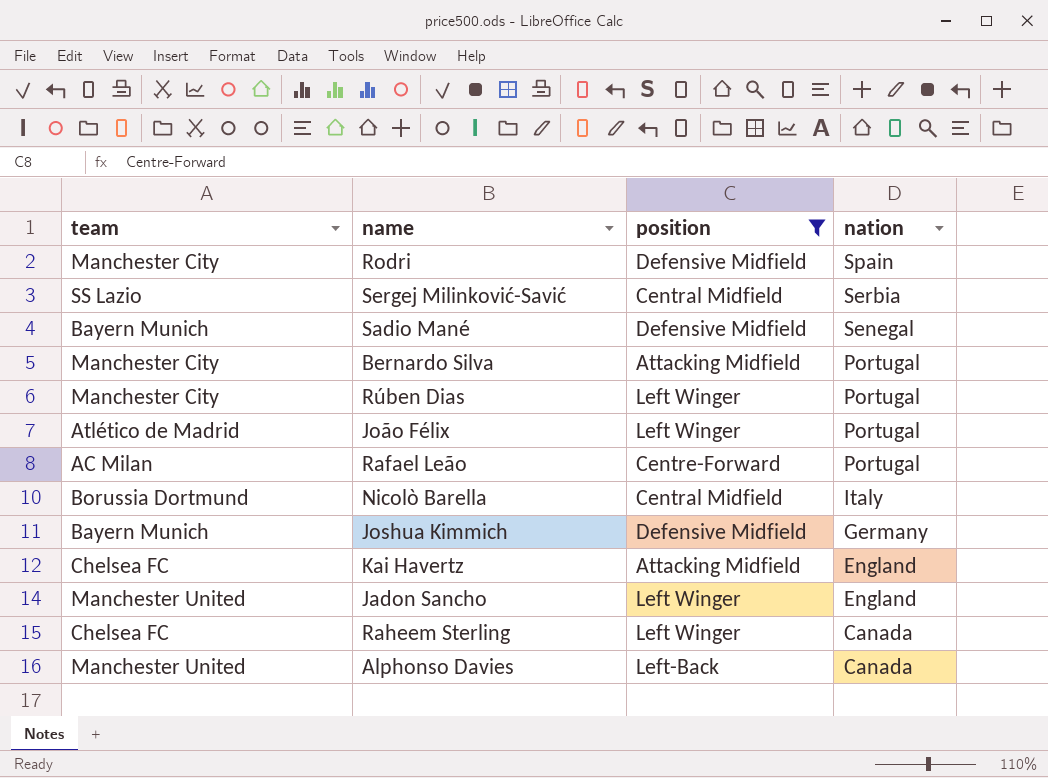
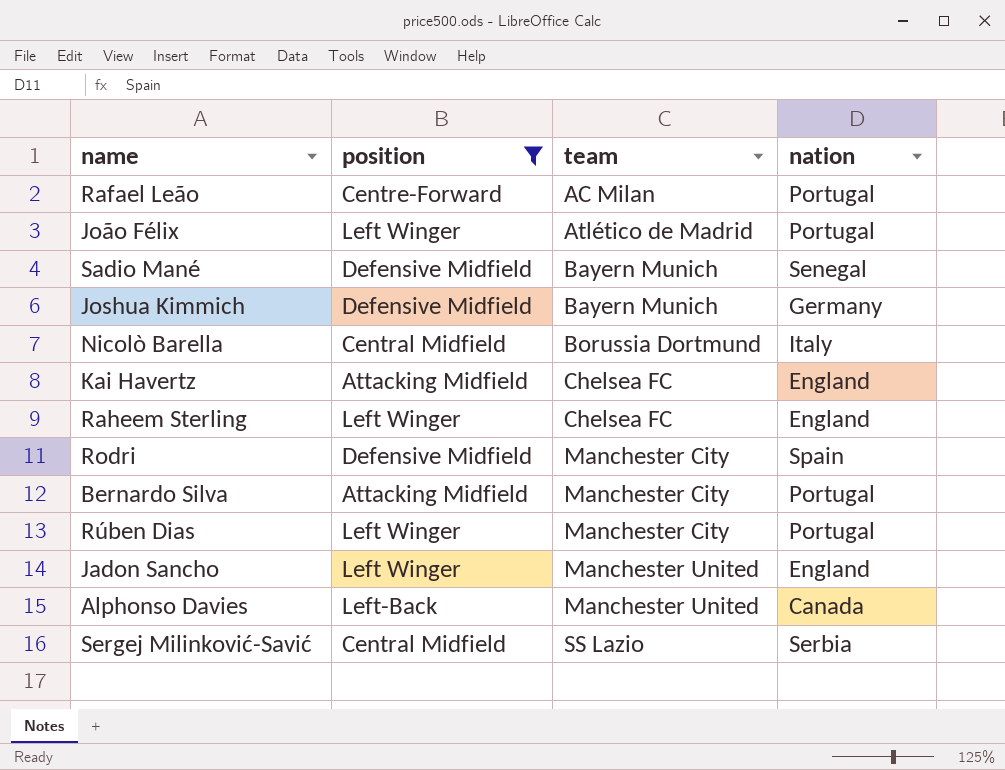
row order: nation descending -> team ascending
column team | position: 1 -> 3
Raheem Sterling | nation: Canada -> England

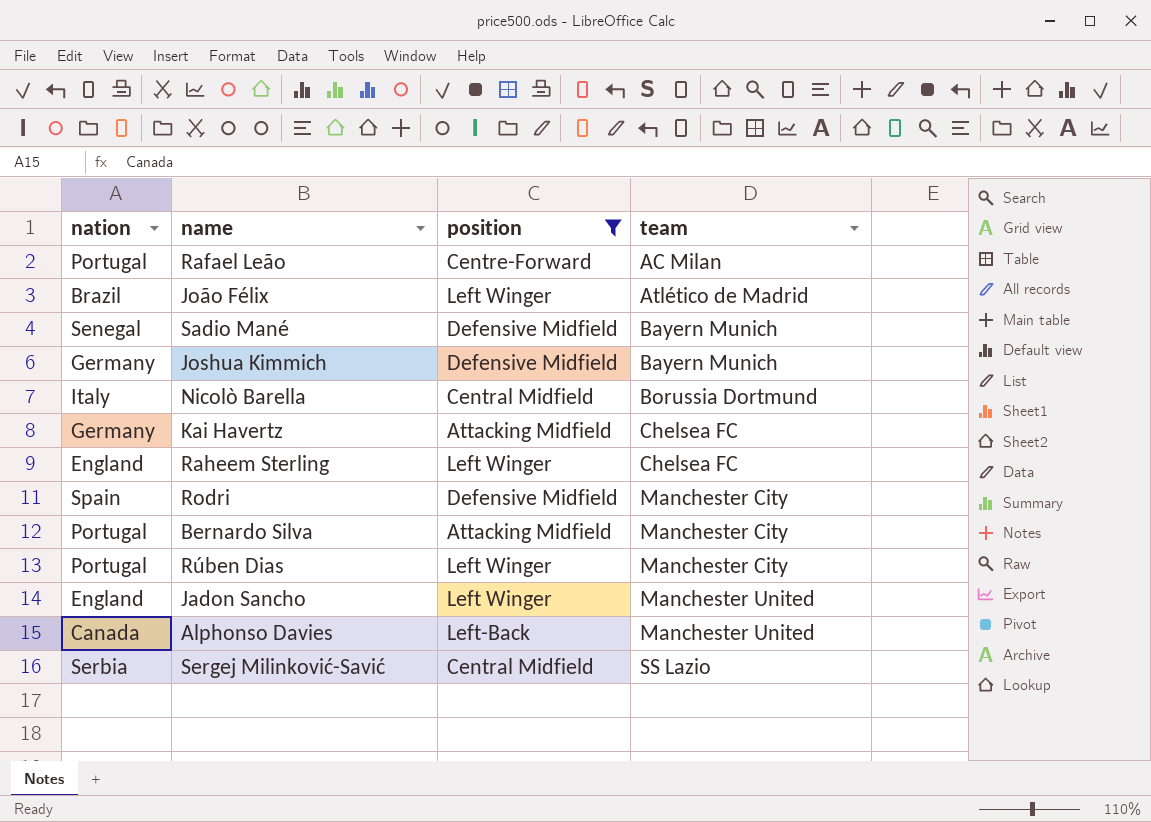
column nation | position: 4 -> 1
João Félix | nation: Portugal -> Brazil
Kai Havertz | nation: England -> Germany

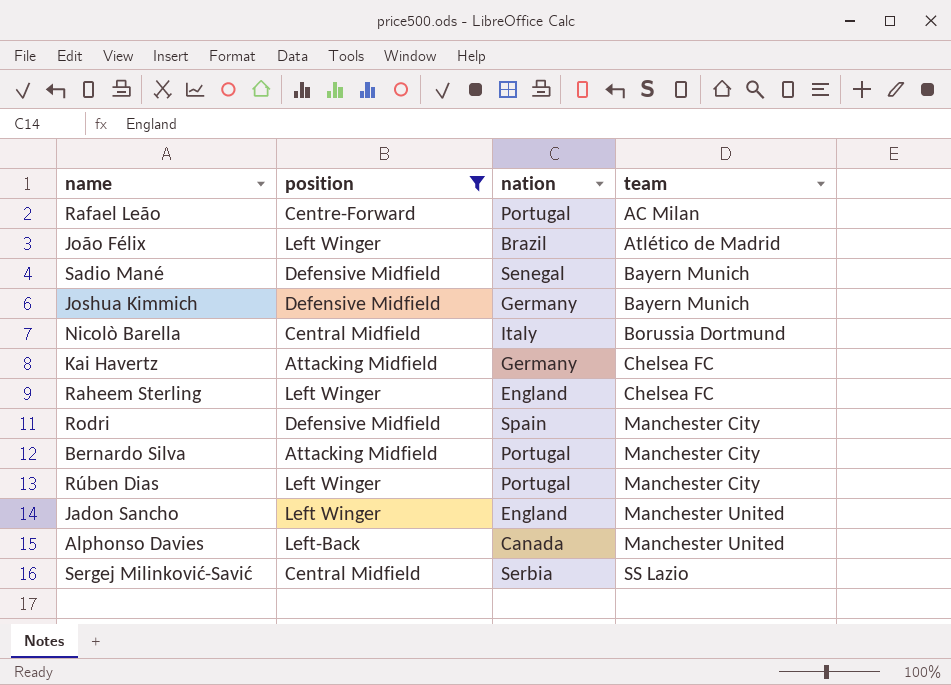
column nation | position: 1 -> 3

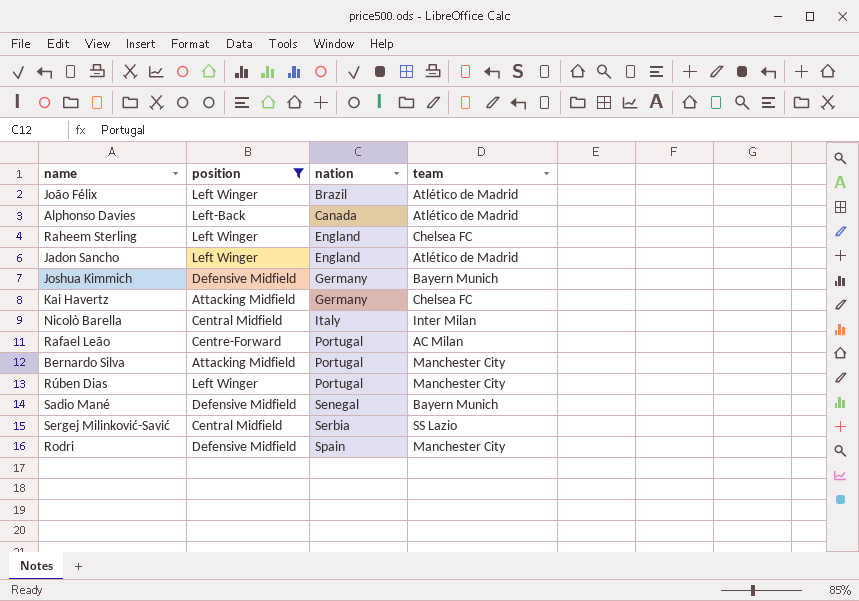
row order: team ascending -> nation ascending
Alphonso Davies | team: Manchester United -> Atlético de Madrid
Jadon Sancho | team: Manchester United -> Atlético de Madrid
Nicolò Barella | team: Borussia Dortmund -> Inter Milan

